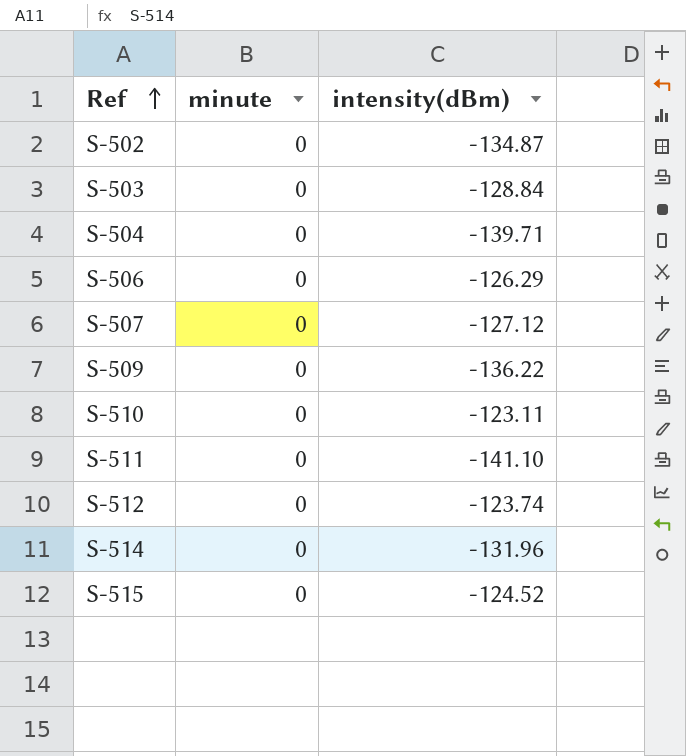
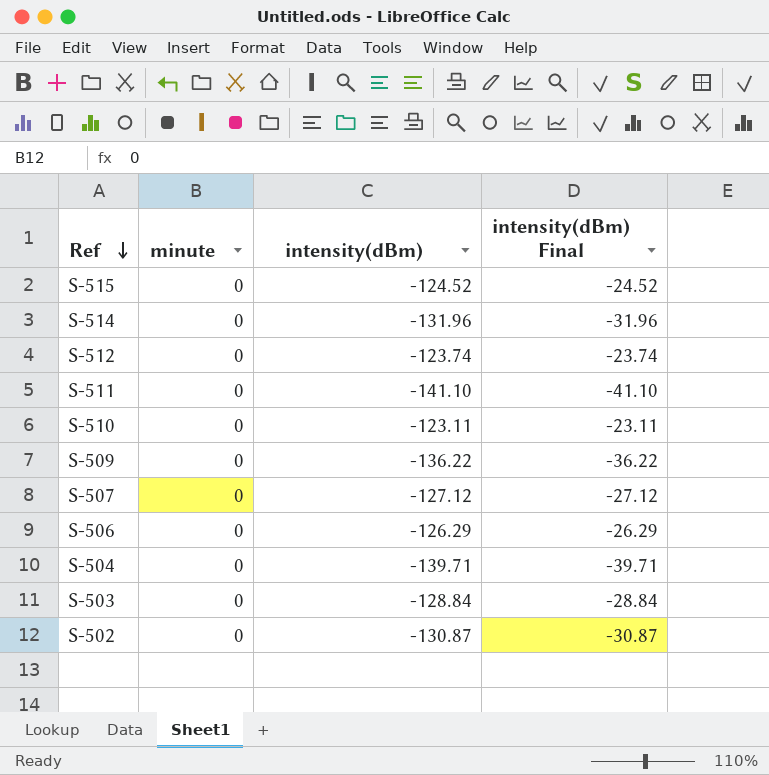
row order: Ref ascending -> Ref descending
column intensity(dBm) Final | formula: none -> [intensity(dBm)] + 100
S-502 | intensity(dBm): -134.87 -> -130.87

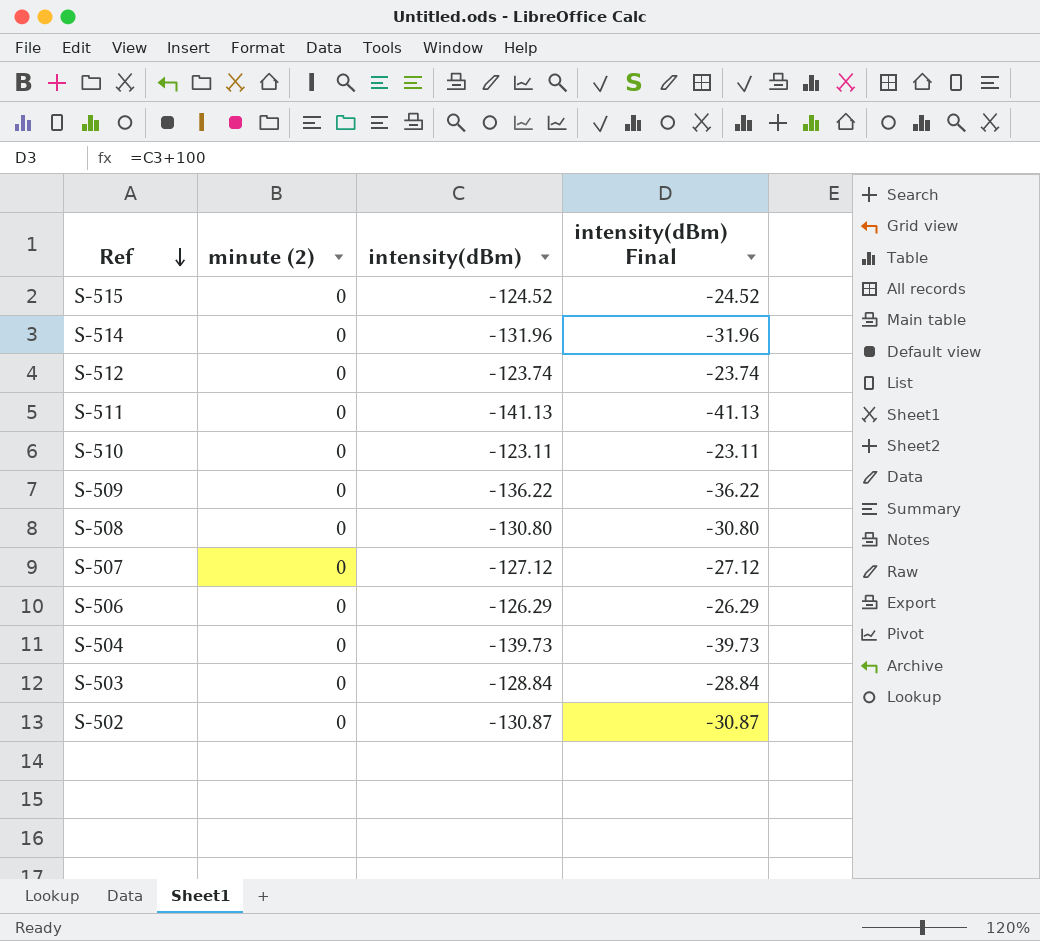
column name: minute -> minute (2)
S-511 | intensity(dBm): -141.10 -> -141.13
S-511 | intensity(dBm) Final: -41.10 -> -41.13
row S-508: none -> 0 | -130.80 | -30.80
S-504 | intensity(dBm): -139.71 -> -139.73
S-504 | intensity(dBm) Final: -39.71 -> -39.73

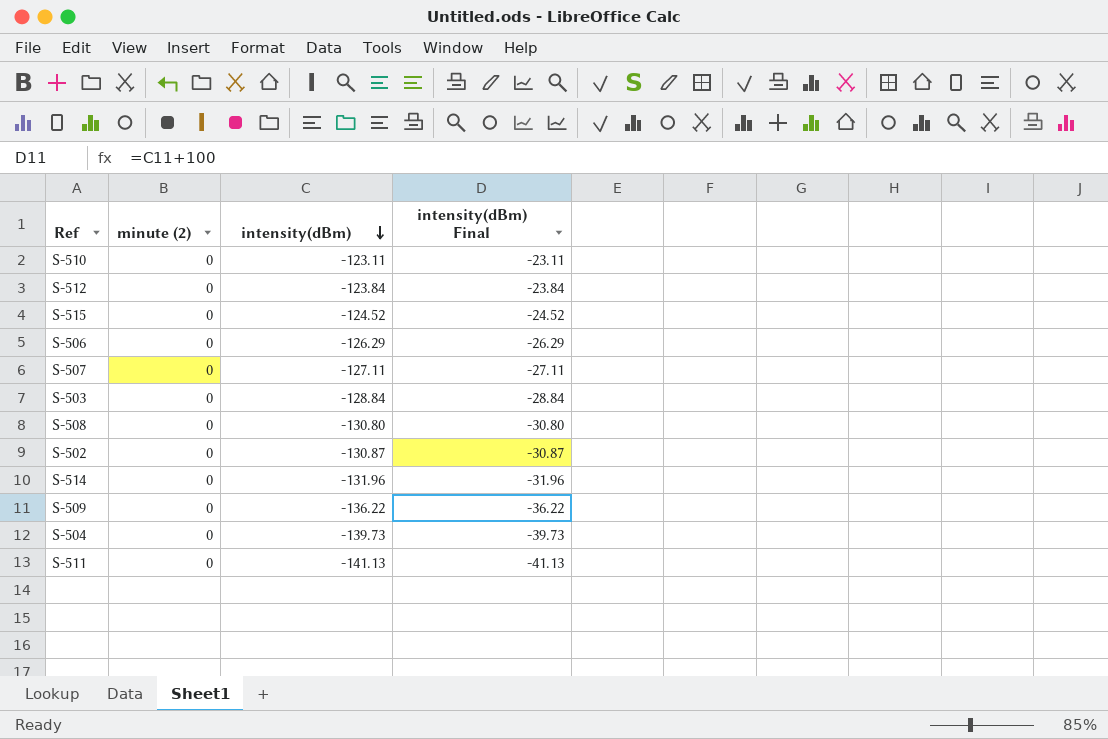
row order: Ref descending -> intensity(dBm) descending
S-512 | intensity(dBm): -123.74 -> -123.84
S-512 | intensity(dBm) Final: -23.74 -> -23.84
S-507 | intensity(dBm): -127.12 -> -127.11
S-507 | intensity(dBm) Final: -27.12 -> -27.11

